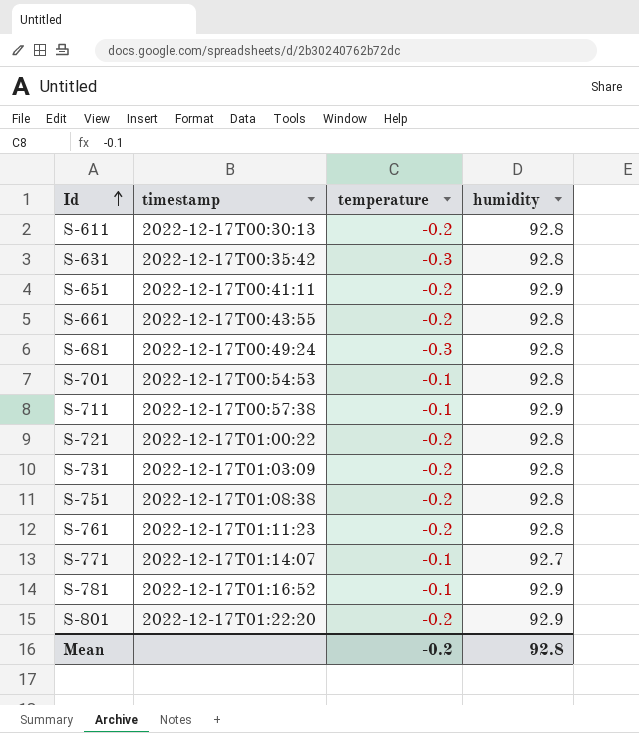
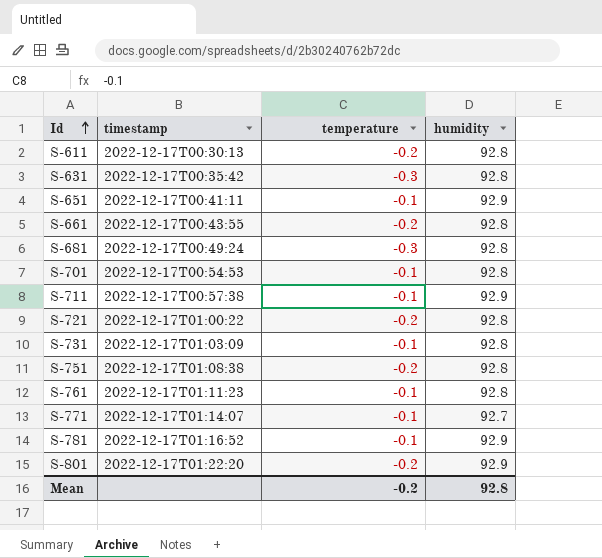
S-651 | temperature: -0.2 -> -0.1
S-731 | temperature: -0.2 -> -0.1
S-761 | temperature: -0.2 -> -0.1

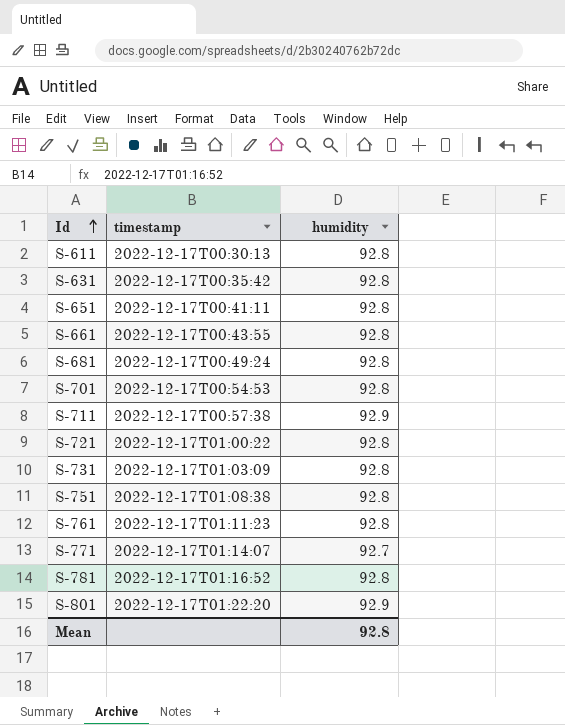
column temperature | position: 3 -> none
S-651 | humidity: 92.9 -> 92.8
S-781 | humidity: 92.9 -> 92.8

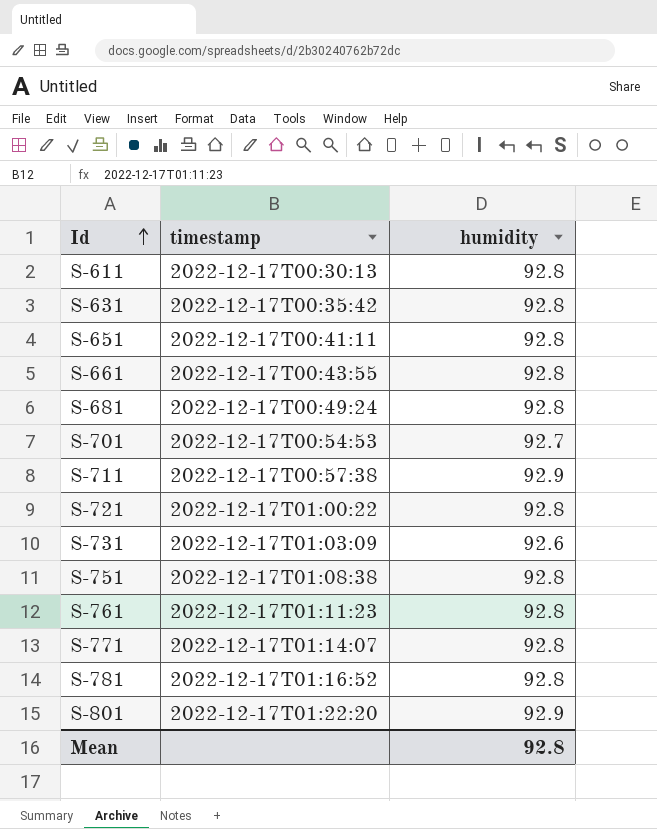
S-701 | humidity: 92.8 -> 92.7
S-731 | humidity: 92.8 -> 92.6
S-771 | humidity: 92.7 -> 92.8

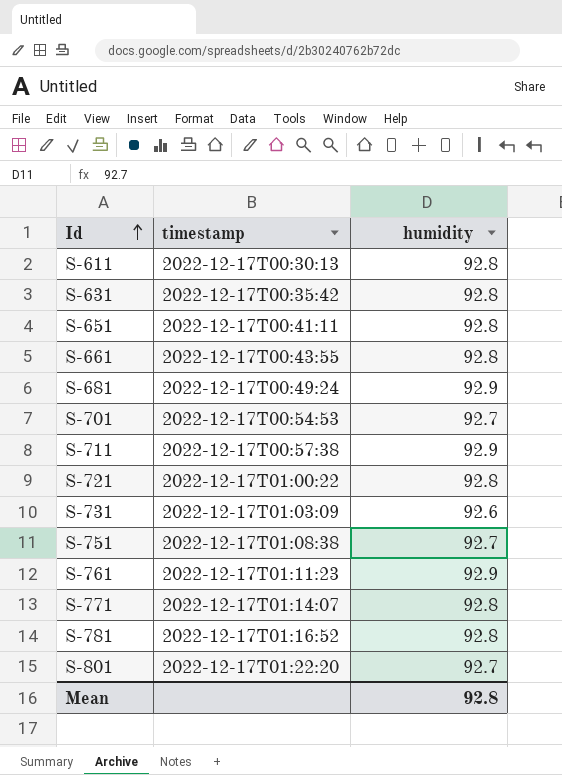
S-681 | humidity: 92.8 -> 92.9
S-751 | humidity: 92.8 -> 92.7
S-761 | humidity: 92.8 -> 92.9
S-801 | humidity: 92.9 -> 92.7

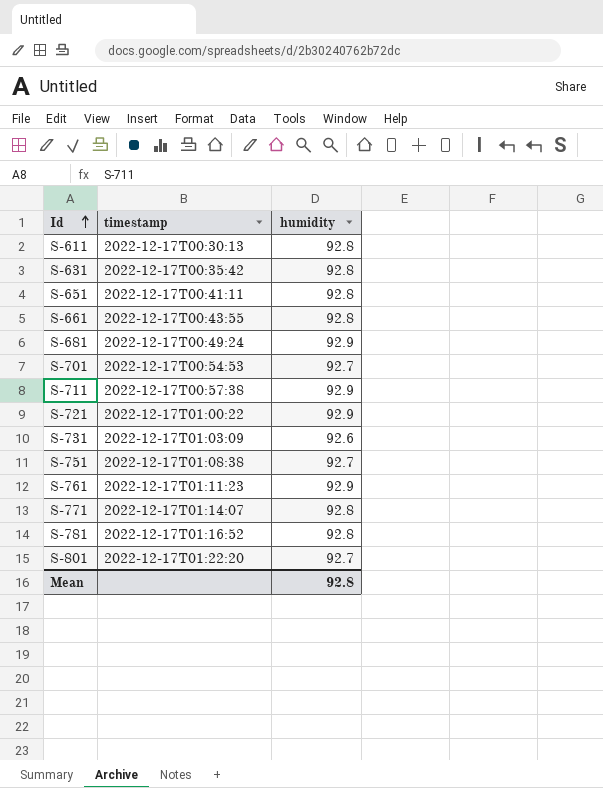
S-721 | humidity: 92.8 -> 92.9

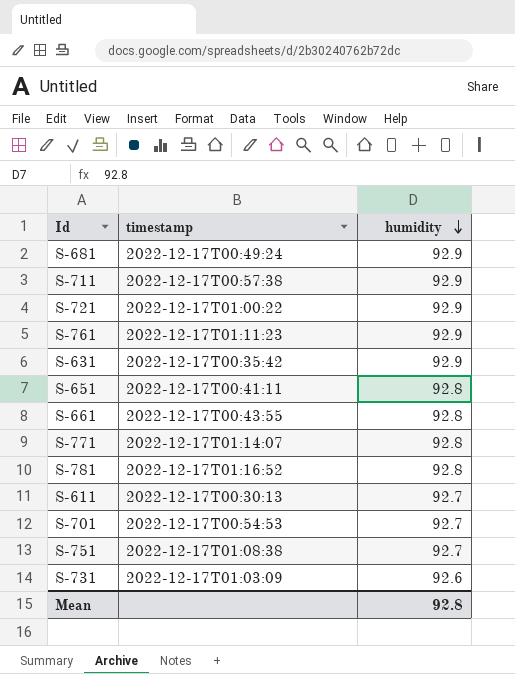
row order: Id ascending -> humidity descending
row S-801: 2022-12-17T01:22:20 | 92.7 -> none
S-631 | humidity: 92.8 -> 92.9
S-611 | humidity: 92.8 -> 92.7

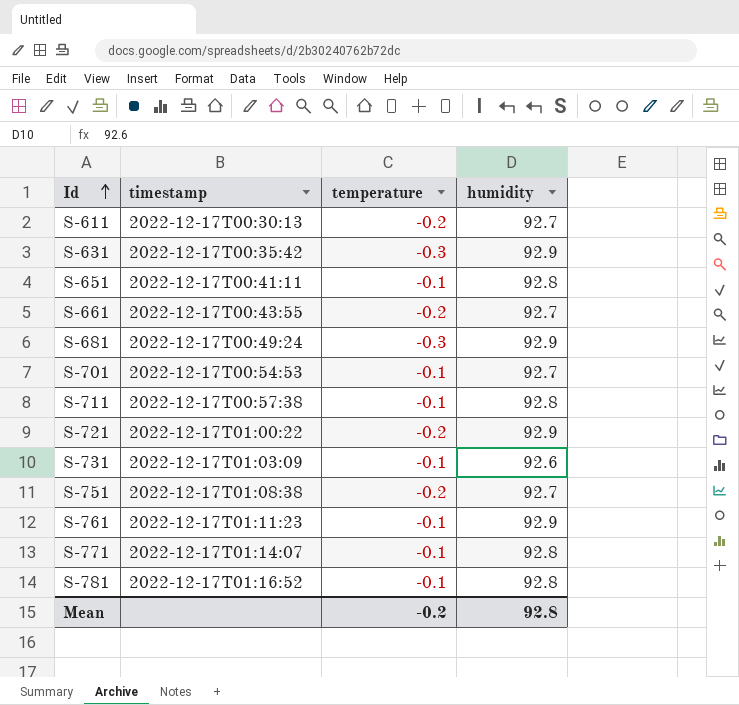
row order: humidity descending -> Id ascending
column temperature | position: none -> 3
S-661 | humidity: 92.8 -> 92.7
S-711 | humidity: 92.9 -> 92.8

